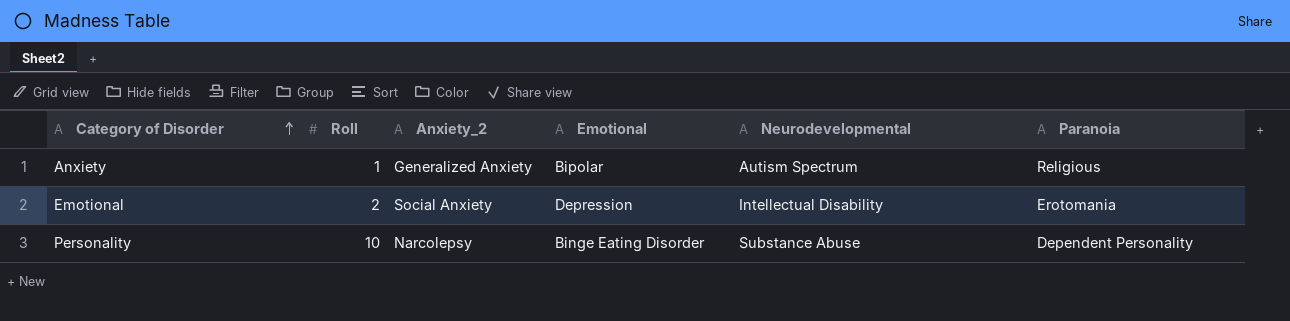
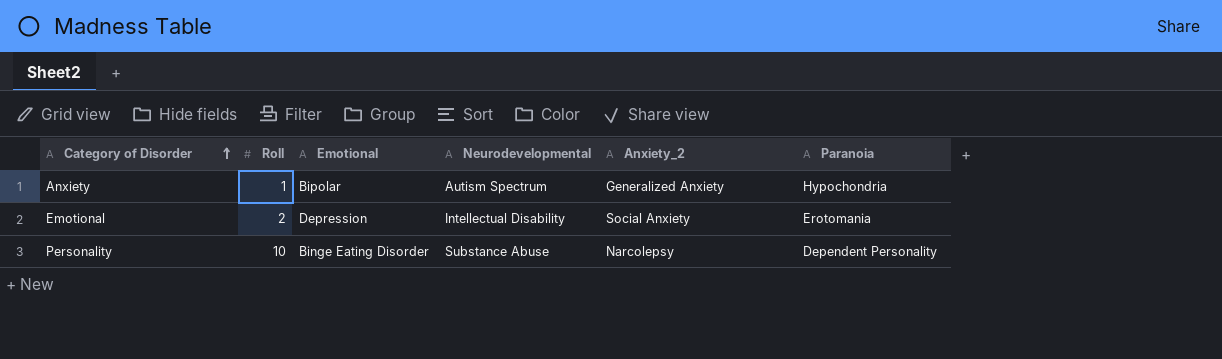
column Anxiety_2 | position: 3 -> 5
Anxiety | Paranoia: Religious -> Hypochondria

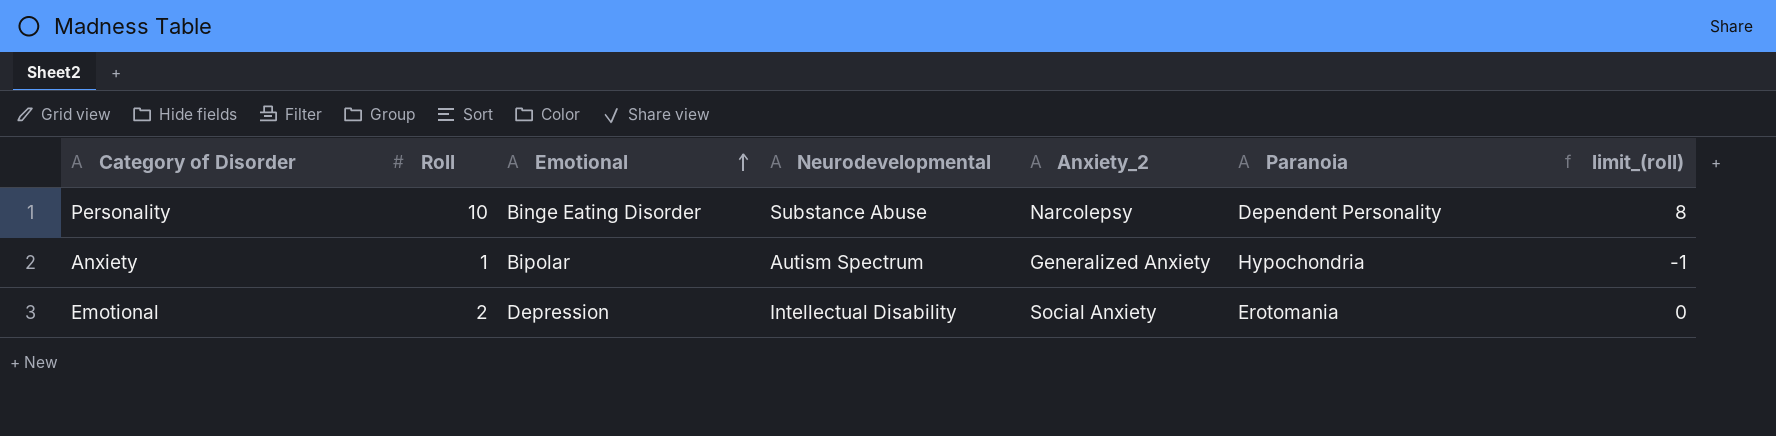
row order: Category of Disorder ascending -> Emotional ascending
column limit_(roll) | formula: none -> [Roll] - 2

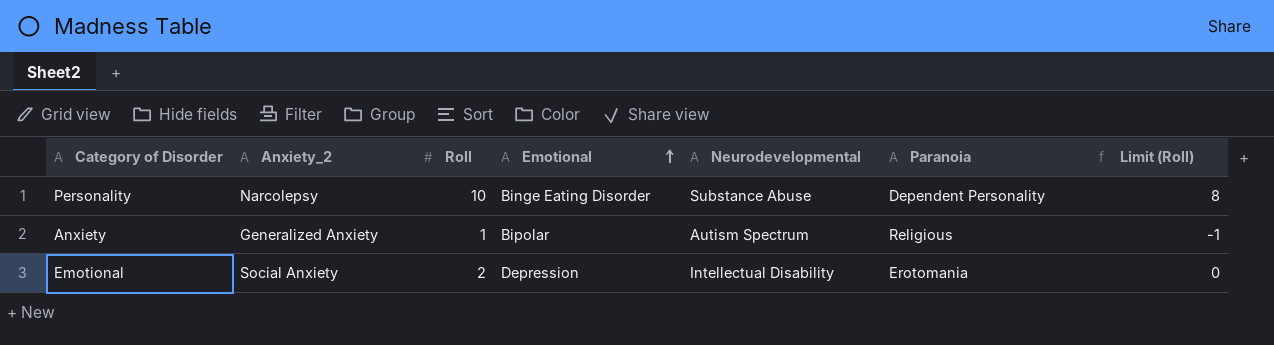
column Anxiety_2 | position: 5 -> 2
column name: limit_(roll) -> Limit (Roll)
Anxiety | Paranoia: Hypochondria -> Religious

